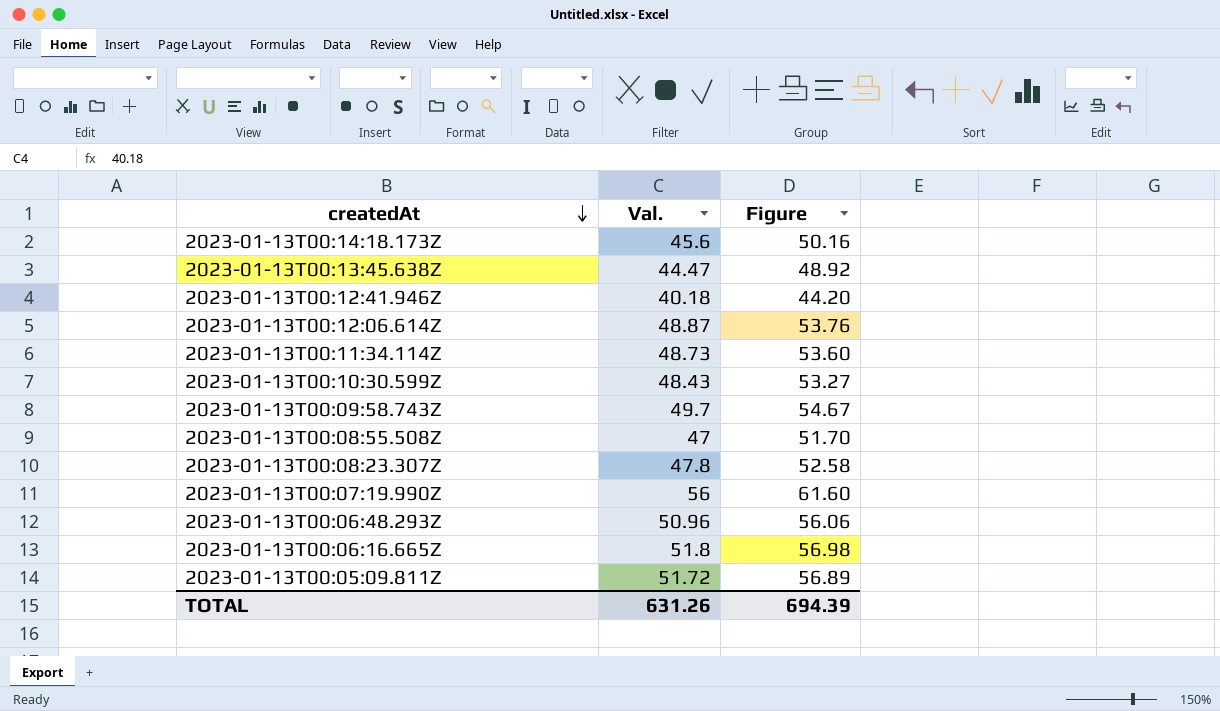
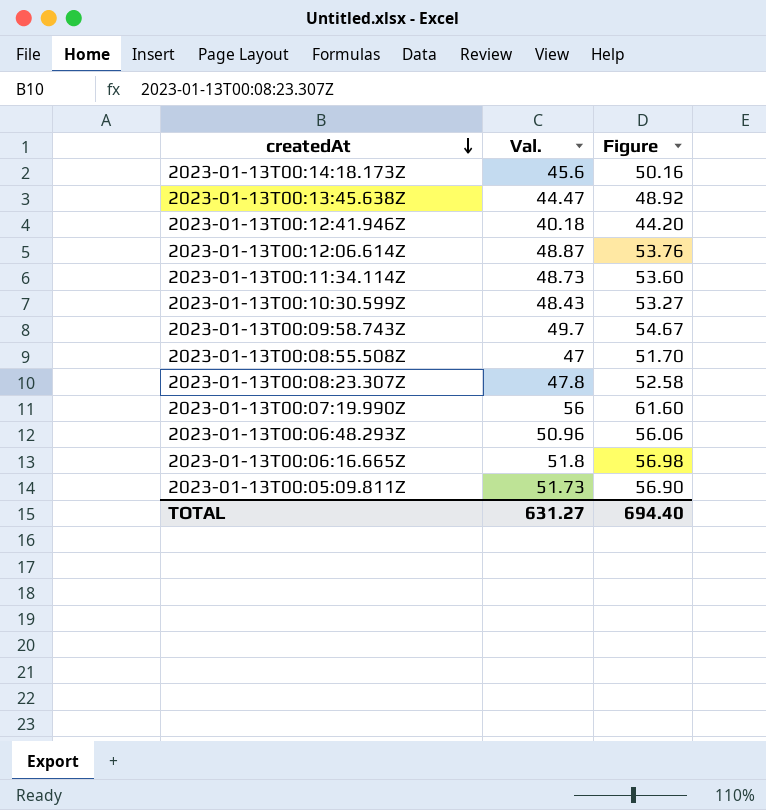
2023-01-13T00:05:09.811Z | Val.: 51.72 -> 51.73
2023-01-13T00:05:09.811Z | Figure: 56.89 -> 56.90
TOTAL | Val.: 631.26 -> 631.27
TOTAL | Figure: 694.39 -> 694.40

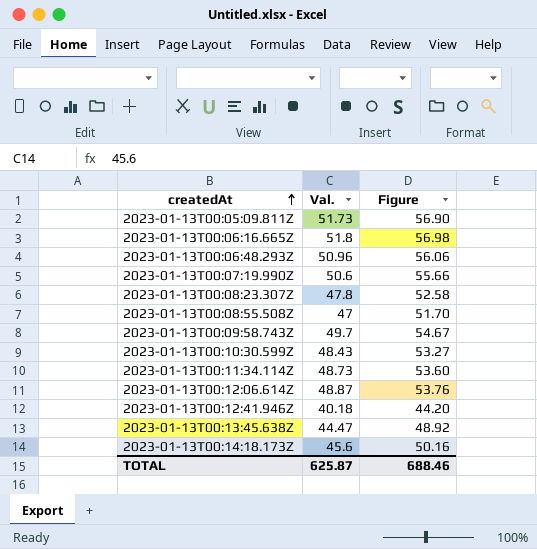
row order: createdAt descending -> createdAt ascending
2023-01-13T00:07:19.990Z | Val.: 56 -> 50.6
2023-01-13T00:07:19.990Z | Figure: 61.60 -> 55.66
TOTAL | Val.: 631.27 -> 625.87
TOTAL | Figure: 694.40 -> 688.46

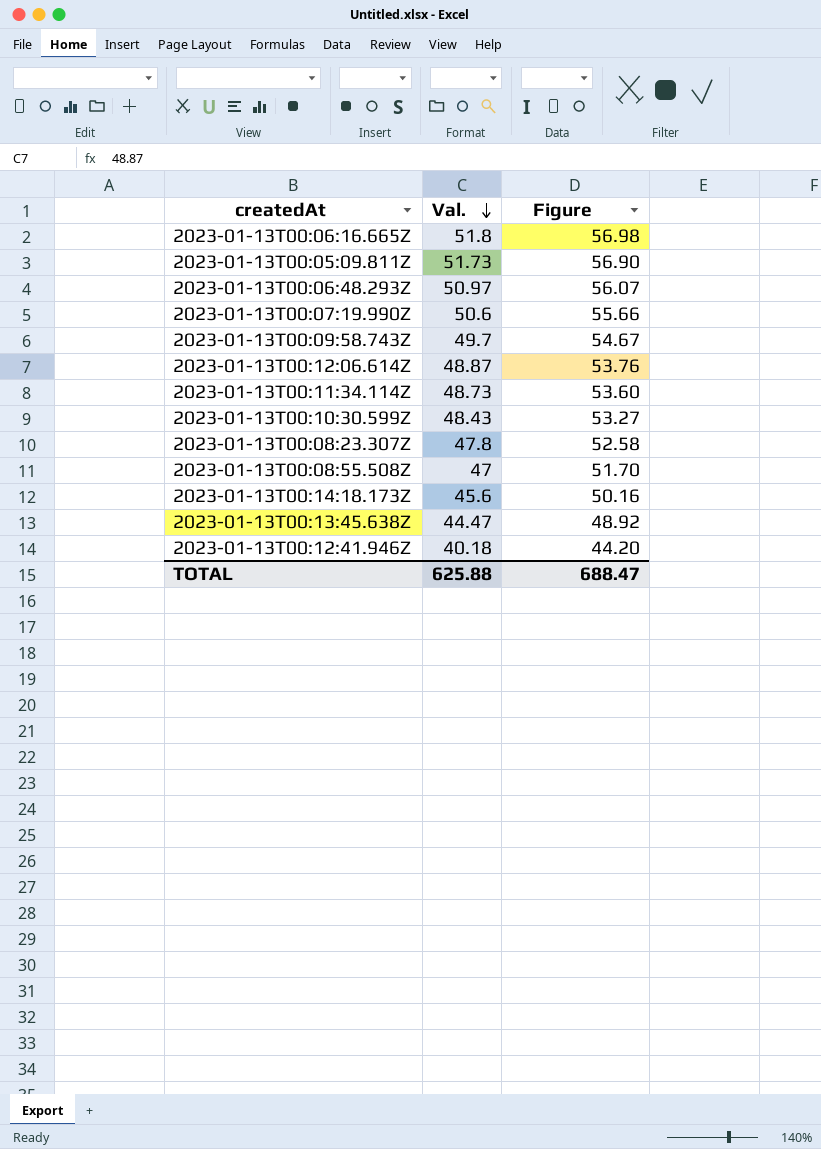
row order: createdAt ascending -> Val. descending
2023-01-13T00:06:48.293Z | Val.: 50.96 -> 50.97
2023-01-13T00:06:48.293Z | Figure: 56.06 -> 56.07
TOTAL | Val.: 625.87 -> 625.88
TOTAL | Figure: 688.46 -> 688.47

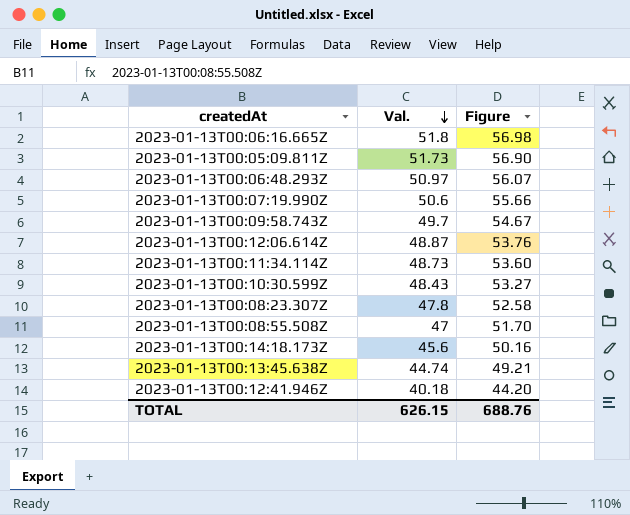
2023-01-13T00:13:45.638Z | Val.: 44.47 -> 44.74
2023-01-13T00:13:45.638Z | Figure: 48.92 -> 49.21
TOTAL | Val.: 625.88 -> 626.15
TOTAL | Figure: 688.47 -> 688.76

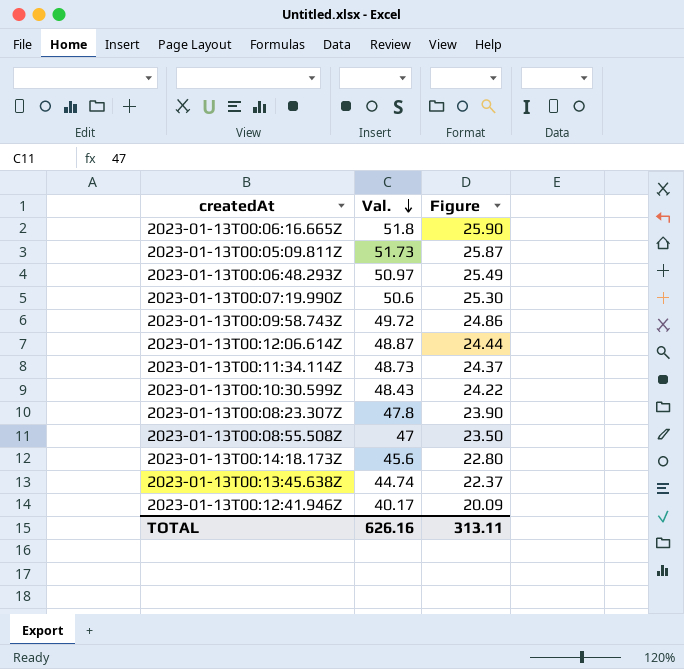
column Figure | formula: [Val.] * 1.1 -> [Val.] * 0.5
2023-01-13T00:09:58.743Z | Val.: 49.7 -> 49.72
2023-01-13T00:12:41.946Z | Val.: 40.18 -> 40.17
TOTAL | Val.: 626.15 -> 626.16
TOTAL | Figure: 688.76 -> 313.11

